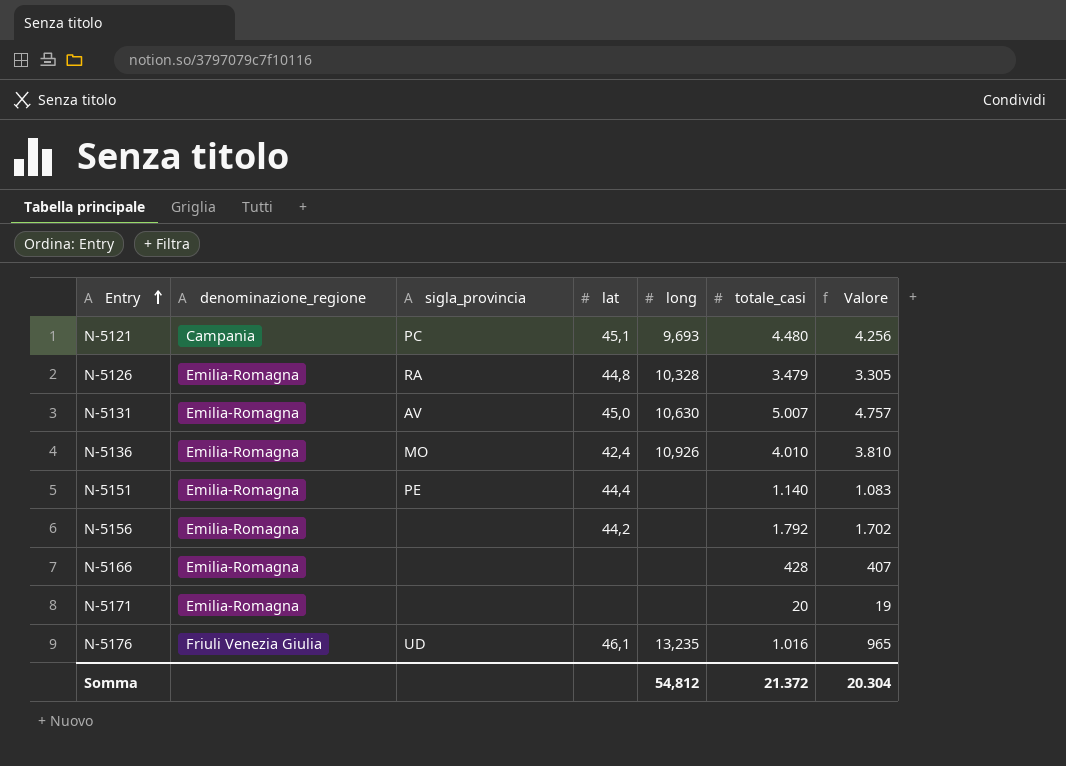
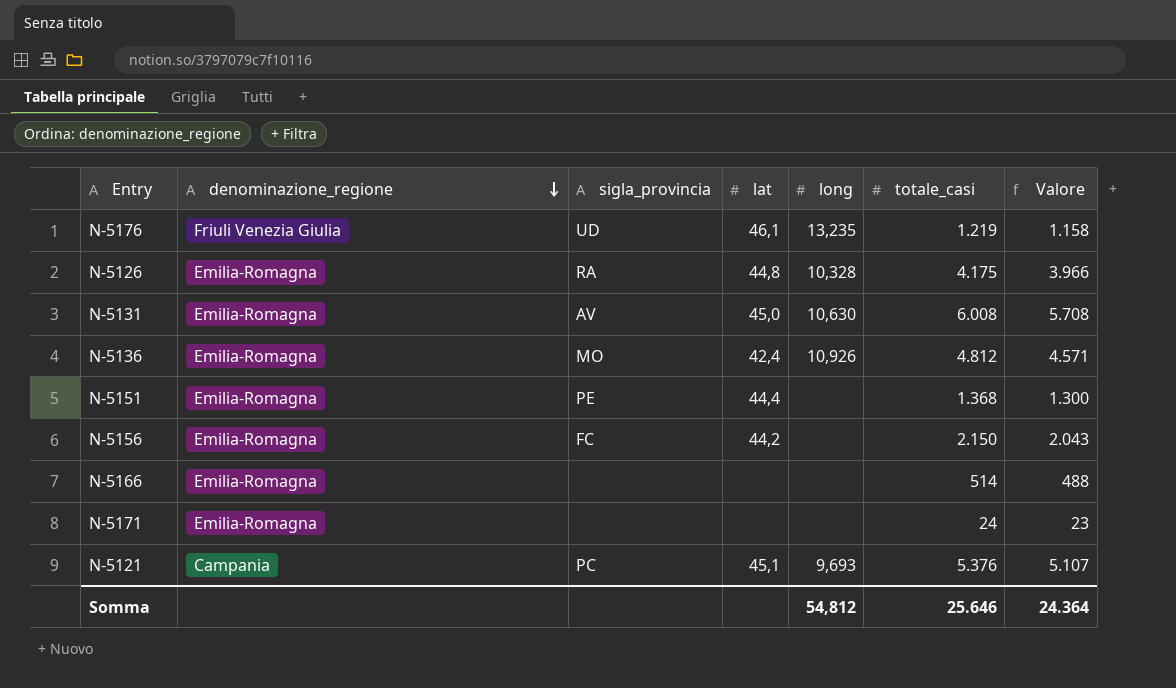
row order: Entry ascending -> denominazione_regione descending
N-5176 | totale_casi: 1.016 -> 1.219
N-5176 | Valore: 965 -> 1.158
N-5126 | totale_casi: 3.479 -> 4.175
N-5126 | Valore: 3.305 -> 3.966
N-5131 | totale_casi: 5.007 -> 6.008
N-5131 | Valore: 4.757 -> 5.708
N-5136 | totale_casi: 4.010 -> 4.812
N-5136 | Valore: 3.810 -> 4.571
N-5151 | totale_casi: 1.140 -> 1.368
N-5151 | Valore: 1.083 -> 1.300
N-5156 | sigla_provincia: none -> FC
N-5156 | totale_casi: 1.792 -> 2.150
N-5156 | Valore: 1.702 -> 2.043
N-5166 | totale_casi: 428 -> 514
N-5166 | Valore: 407 -> 488
N-5171 | totale_casi: 20 -> 24
N-5171 | Valore: 19 -> 23
N-5121 | totale_casi: 4.480 -> 5.376
N-5121 | Valore: 4.256 -> 5.107
Somma | totale_casi: 21.372 -> 25.646
Somma | Valore: 20.304 -> 24.364

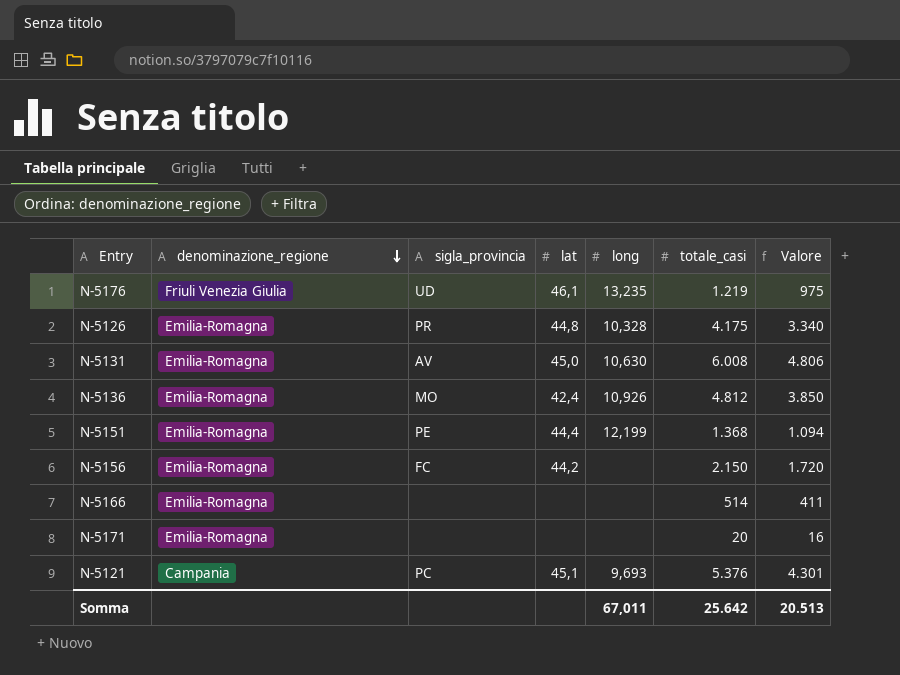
column Valore | formula: [totale_casi] * 0,95 -> [totale_casi] * 0,8
N-5126 | sigla_provincia: RA -> PR
N-5151 | long: none -> 12,199
N-5171 | totale_casi: 24 -> 20
Somma | long: 54,812 -> 67,011
Somma | totale_casi: 25.646 -> 25.642
Somma | Valore: 24.364 -> 20.513

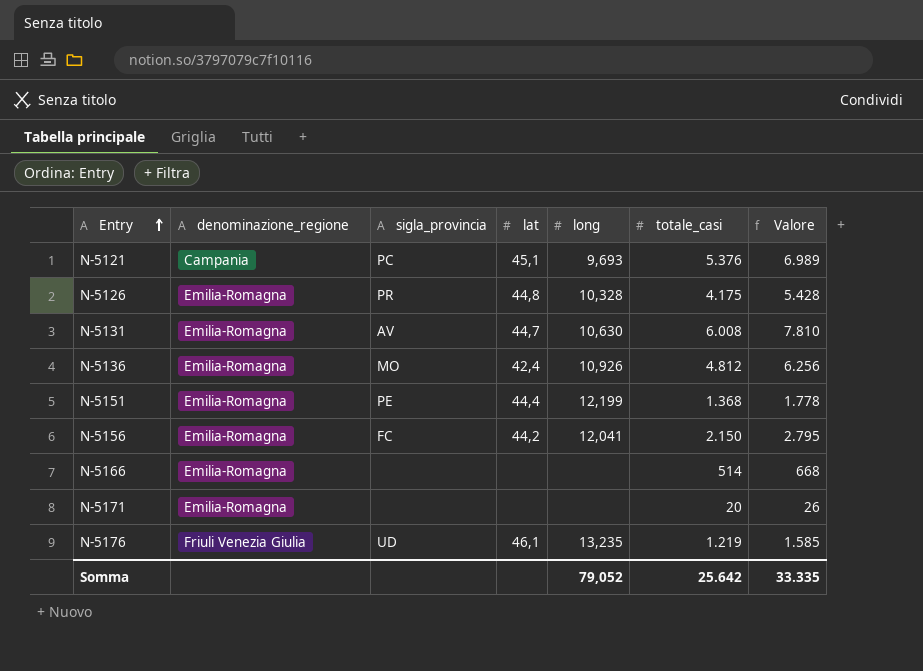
row order: denominazione_regione descending -> Entry ascending
column Valore | formula: [totale_casi] * 0,8 -> [totale_casi] * 1,3
N-5131 | lat: 45,0 -> 44,7
N-5156 | long: none -> 12,041
Somma | long: 67,011 -> 79,052
Somma | Valore: 20.513 -> 33.335

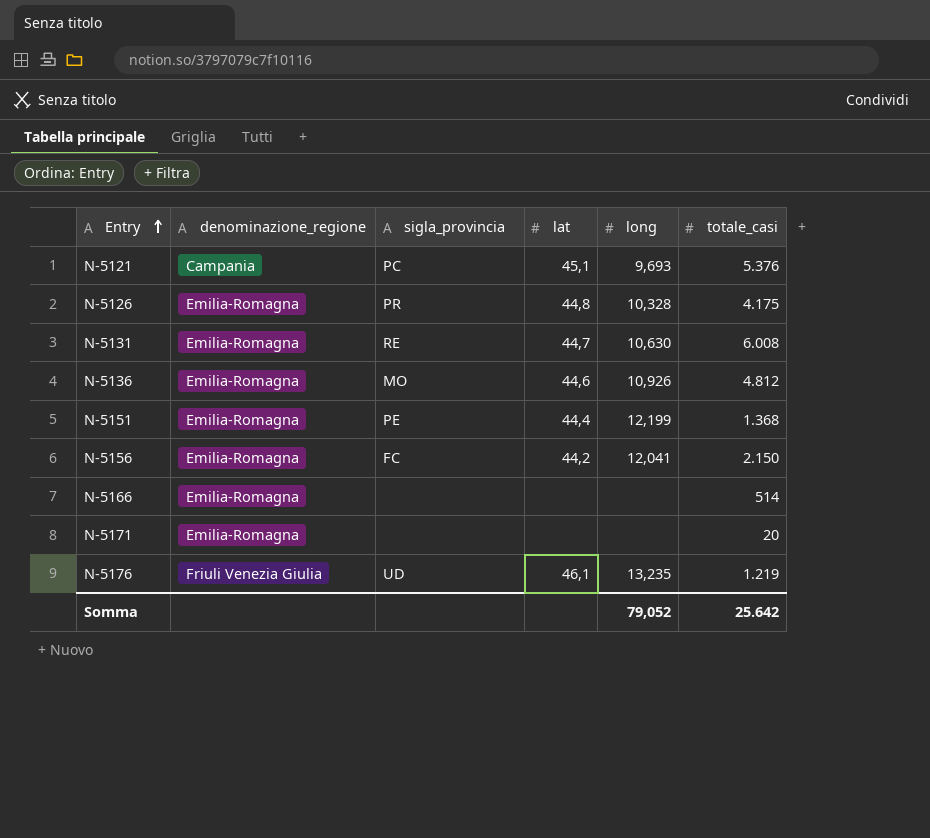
column Valore | formula: [totale_casi] * 1,3 -> none
N-5131 | sigla_provincia: AV -> RE
N-5136 | lat: 42,4 -> 44,6

